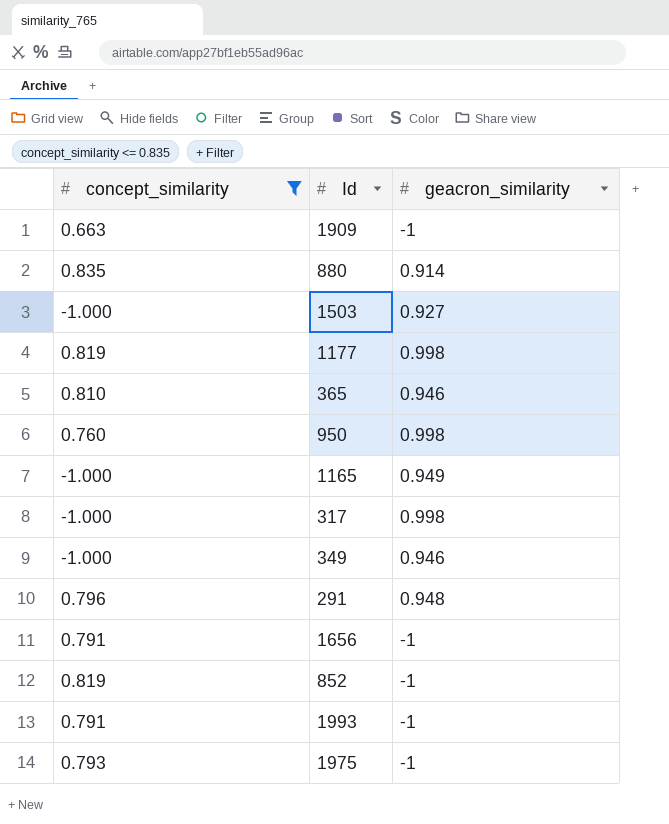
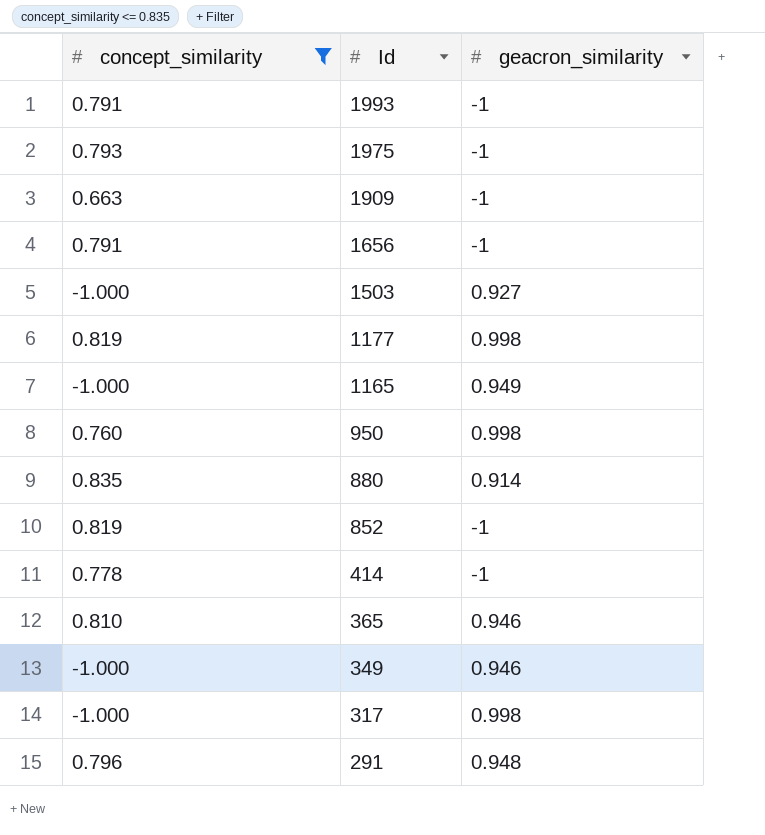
row order: none -> Id descending
row 414: none -> 0.778 | -1

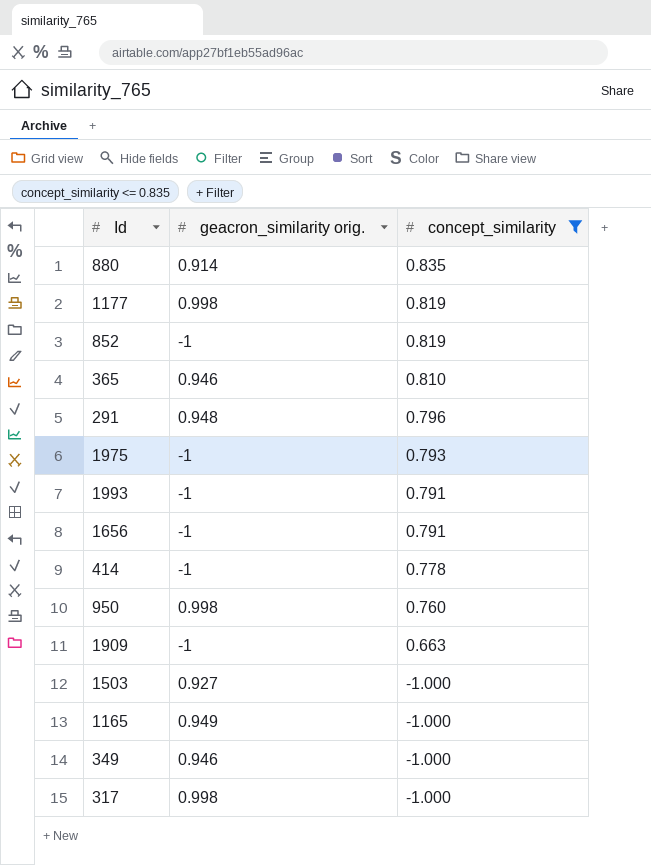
row order: Id descending -> concept_similarity descending
column name: geacron_similarity -> geacron_similarity orig.
column concept_similarity | position: 1 -> 3

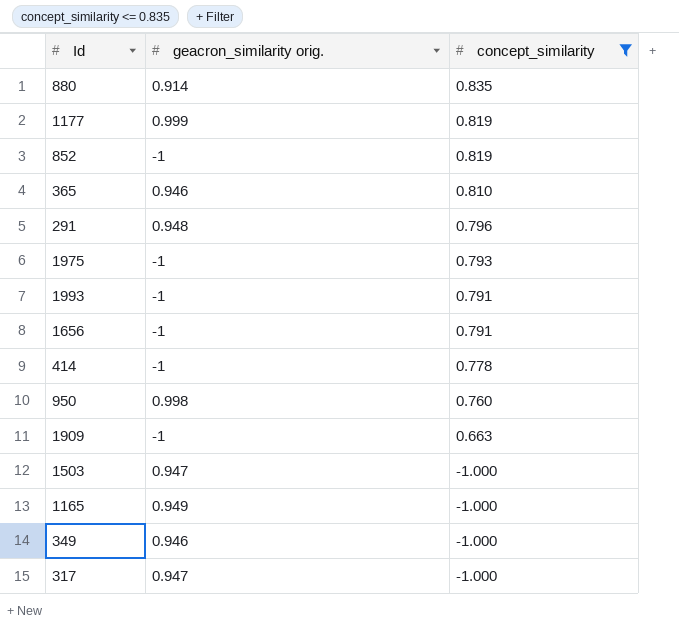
1177 | geacron_similarity orig.: 0.998 -> 0.999
1503 | geacron_similarity orig.: 0.927 -> 0.947
317 | geacron_similarity orig.: 0.998 -> 0.947

